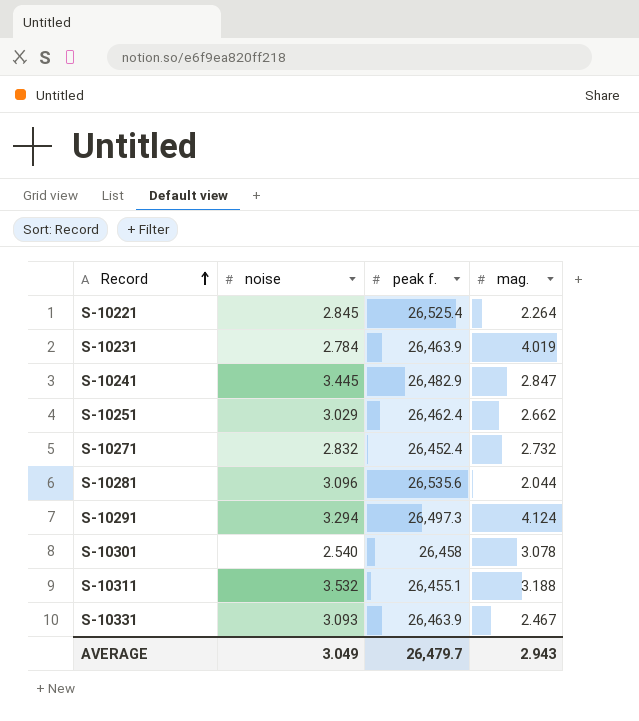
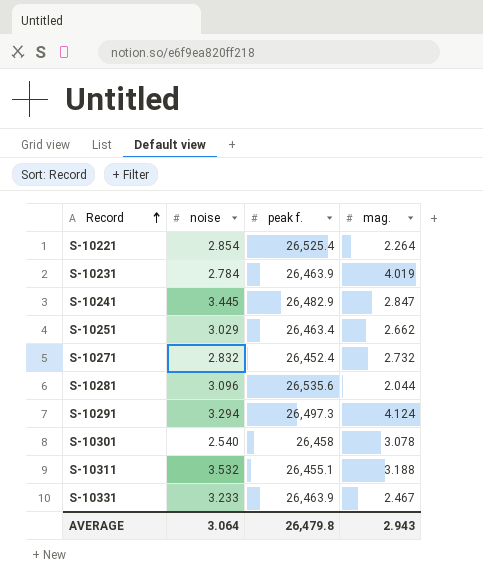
S-10221 | noise: 2.845 -> 2.854
S-10251 | peak f.: 26,462.4 -> 26,463.4
S-10331 | noise: 3.093 -> 3.233
AVERAGE | noise: 3.049 -> 3.064
AVERAGE | peak f.: 26,479.7 -> 26,479.8

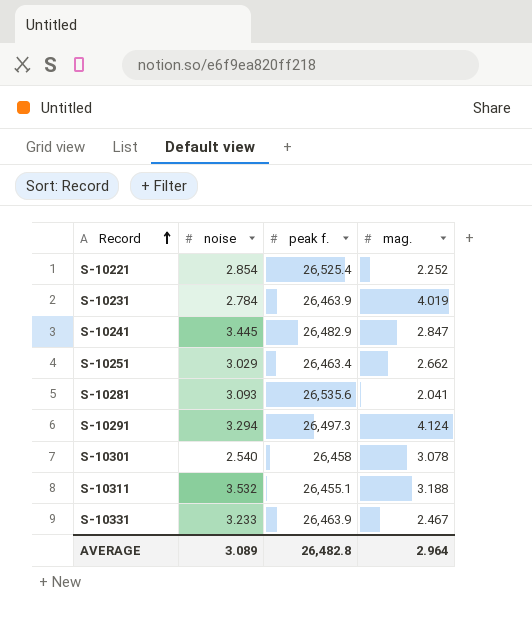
row S-10271: 2.832 | 26,452.4 | 2.732 -> none
S-10221 | mag.: 2.264 -> 2.252
S-10281 | noise: 3.096 -> 3.093
S-10281 | mag.: 2.044 -> 2.041
AVERAGE | noise: 3.064 -> 3.089
AVERAGE | peak f.: 26,479.8 -> 26,482.8
AVERAGE | mag.: 2.943 -> 2.964

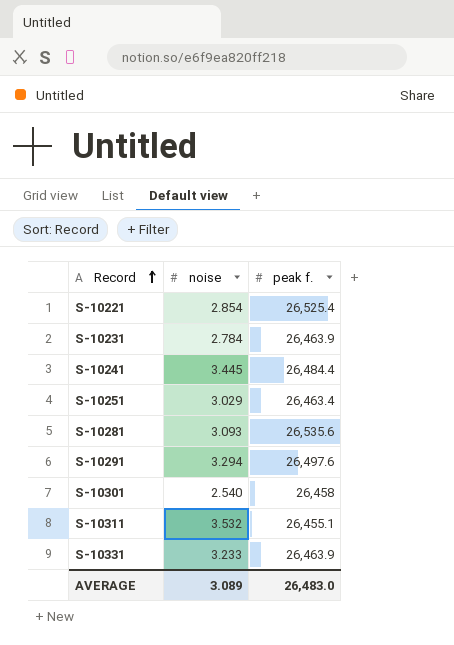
column mag. | position: 4 -> none
S-10241 | peak f.: 26,482.9 -> 26,484.4
S-10291 | peak f.: 26,497.3 -> 26,497.6
AVERAGE | peak f.: 26,482.8 -> 26,483.0

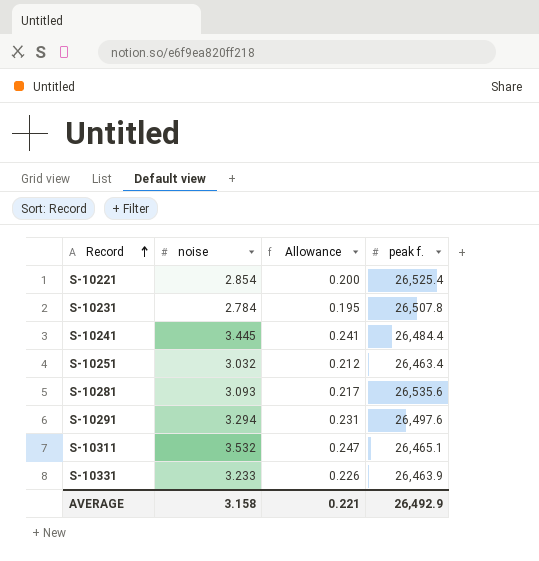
column Allowance | formula: none -> [noise] * 0.07
row S-10301: 2.540 | 26,458 -> none
S-10231 | peak f.: 26,463.9 -> 26,507.8
S-10251 | noise: 3.029 -> 3.032
S-10311 | peak f.: 26,455.1 -> 26,465.1
AVERAGE | noise: 3.089 -> 3.158
AVERAGE | peak f.: 26,483.0 -> 26,492.9

